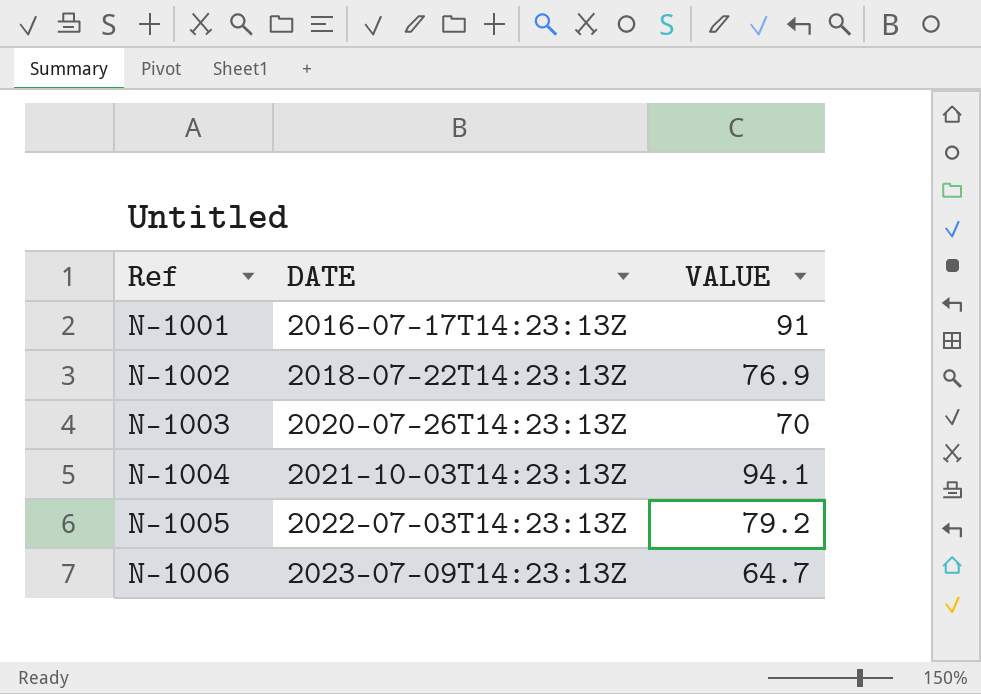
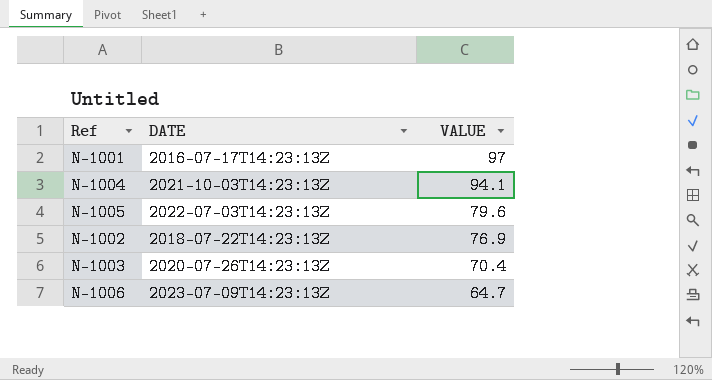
row order: Ref ascending -> VALUE descending
N-1001 | VALUE: 91 -> 97
N-1005 | VALUE: 79.2 -> 79.6
N-1003 | VALUE: 70 -> 70.4

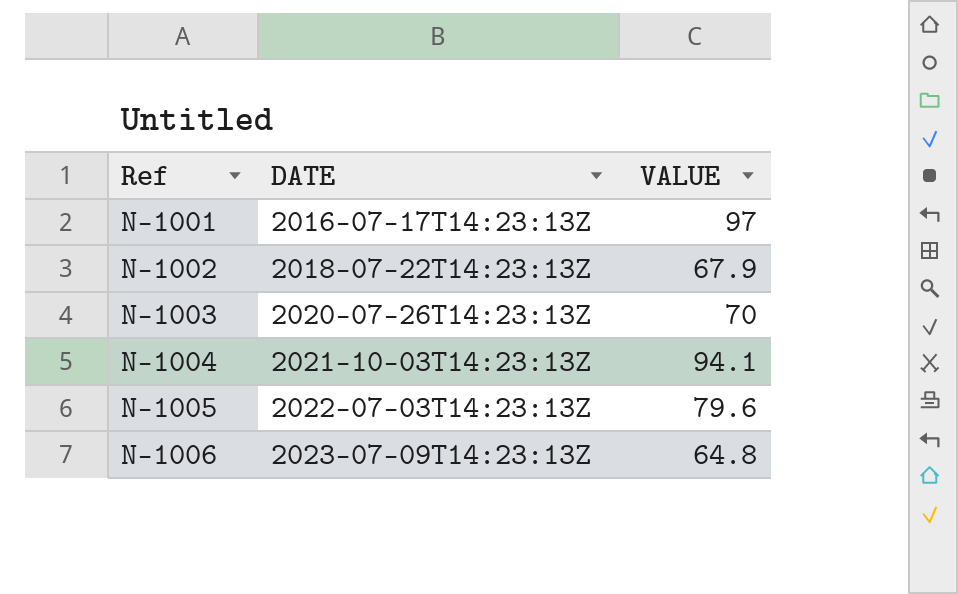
row order: VALUE descending -> Ref ascending
N-1002 | VALUE: 76.9 -> 67.9
N-1003 | VALUE: 70.4 -> 70
N-1006 | VALUE: 64.7 -> 64.8

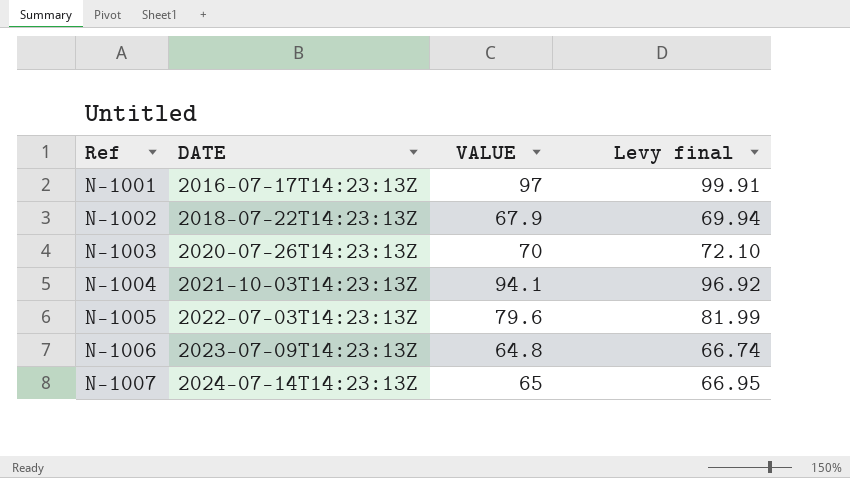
column Levy final | formula: none -> [VALUE] * 1.03
row N-1007: none -> 2024-07-14T14:23:13Z | 65 | 66.95

